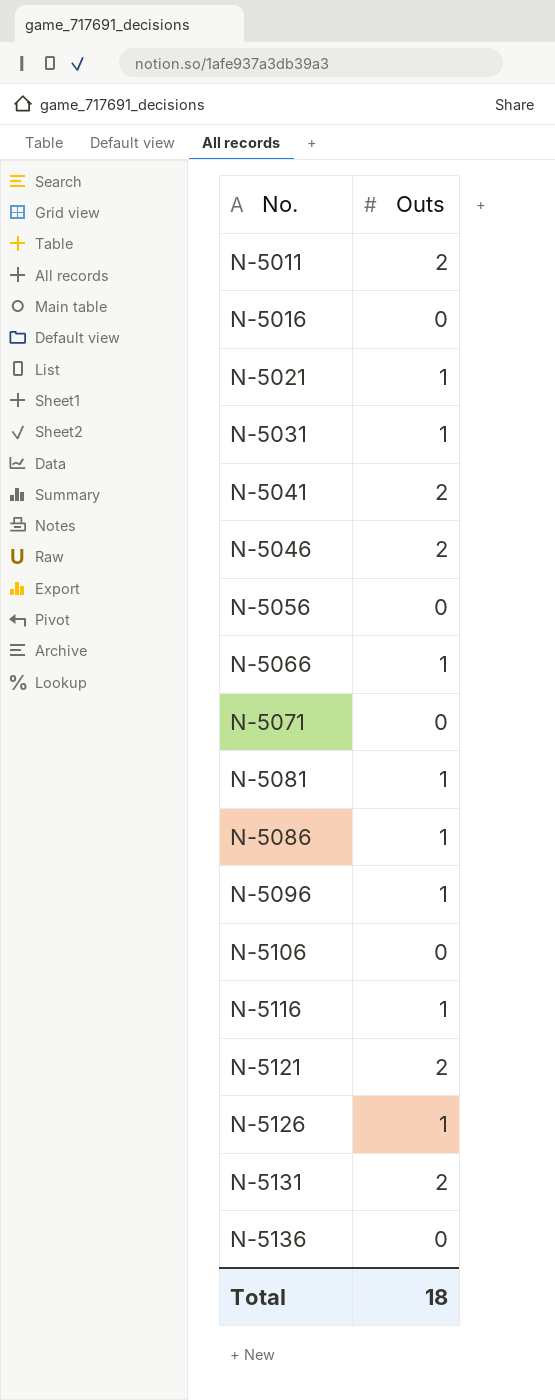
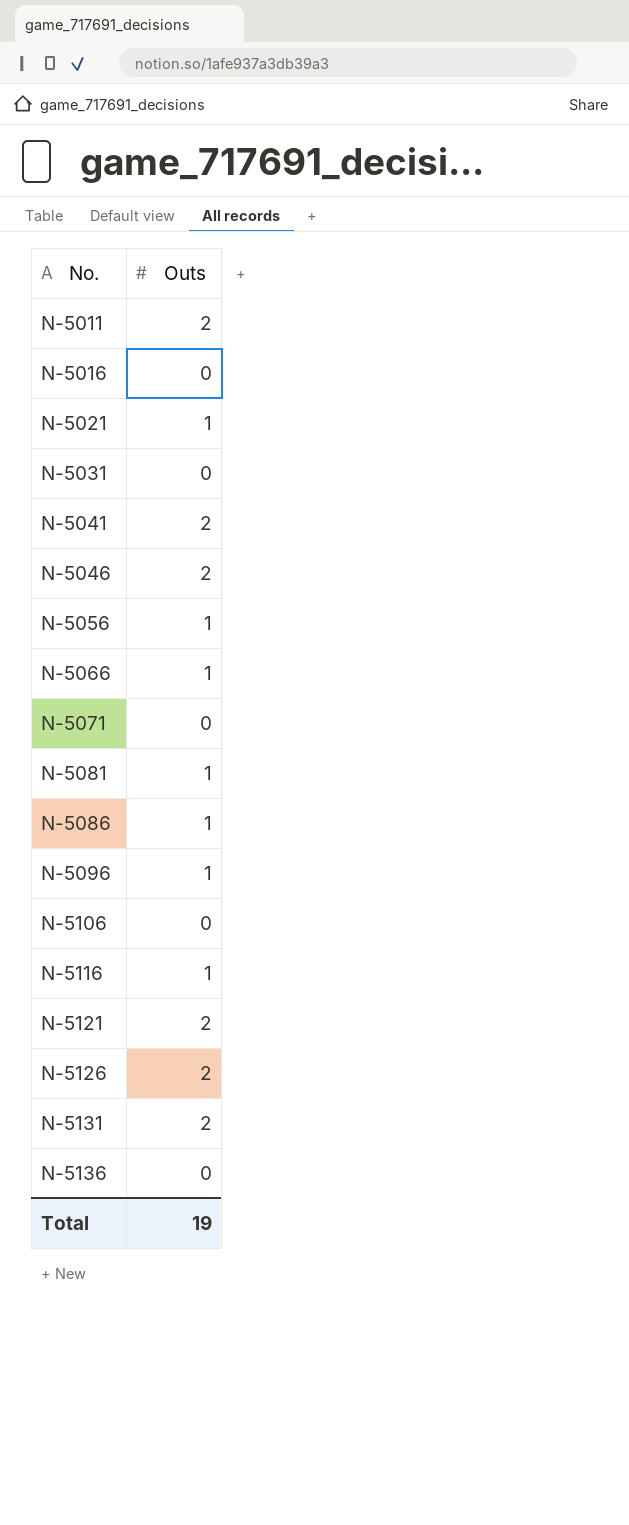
N-5031 | Outs: 1 -> 0
N-5056 | Outs: 0 -> 1
N-5126 | Outs: 1 -> 2
Total | Outs: 18 -> 19

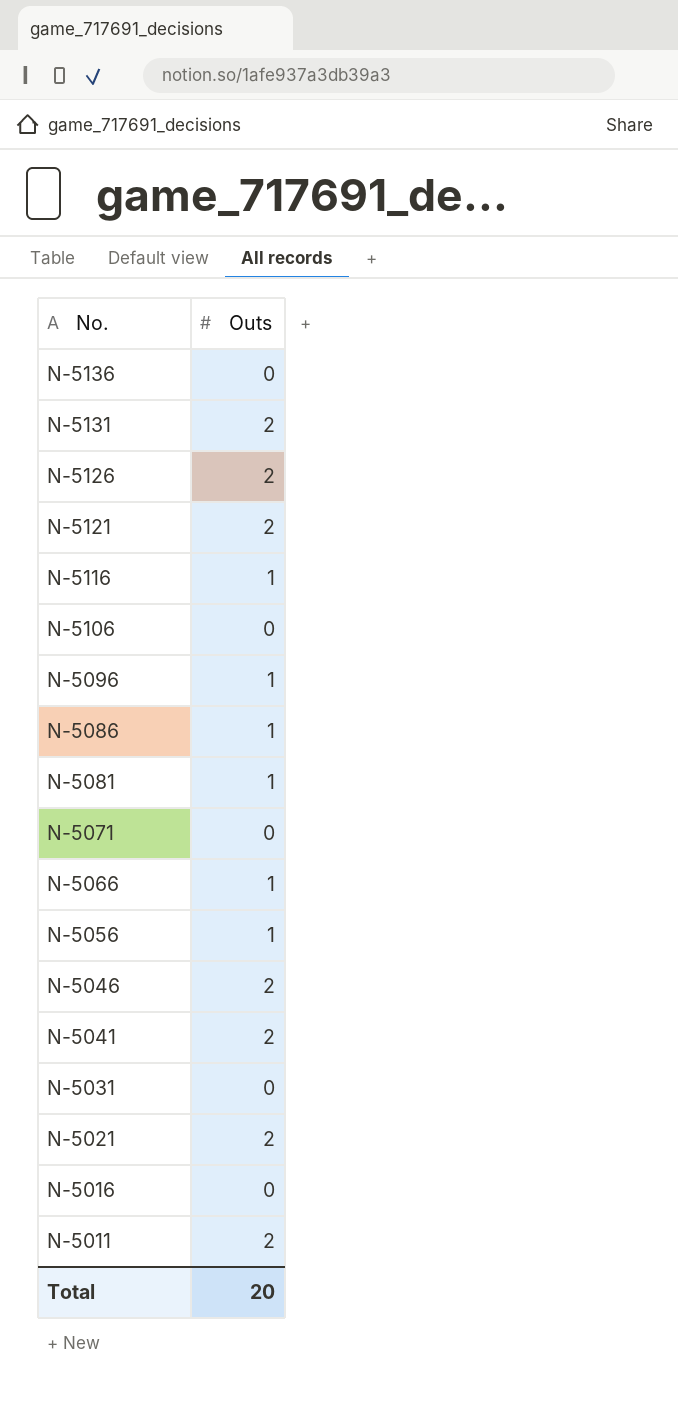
row order: No. ascending -> No. descending
N-5021 | Outs: 1 -> 2
Total | Outs: 19 -> 20

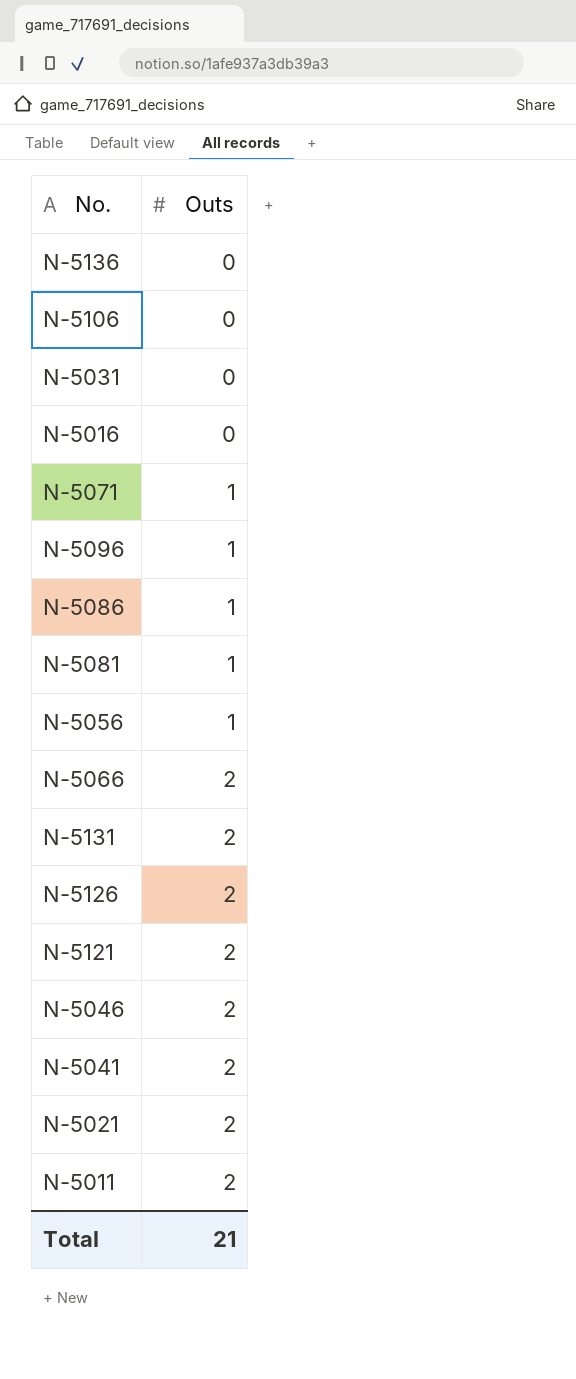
row order: No. descending -> Outs ascending
row N-5116: 1 -> none
N-5071 | Outs: 0 -> 1
N-5066 | Outs: 1 -> 2
Total | Outs: 20 -> 21

